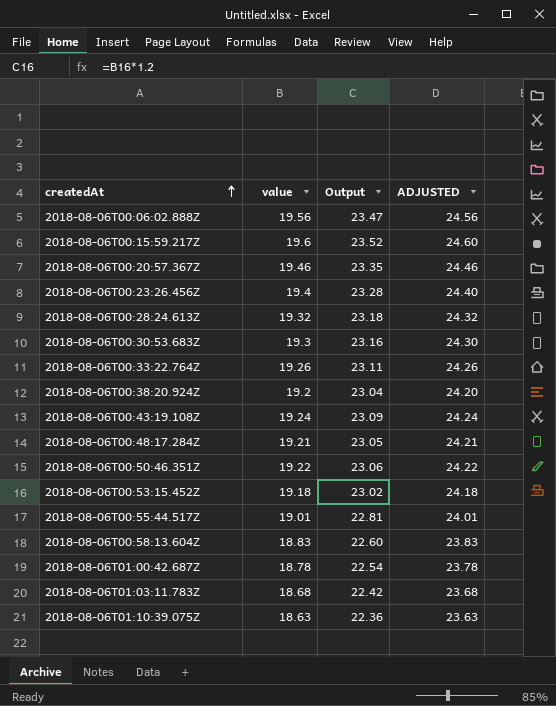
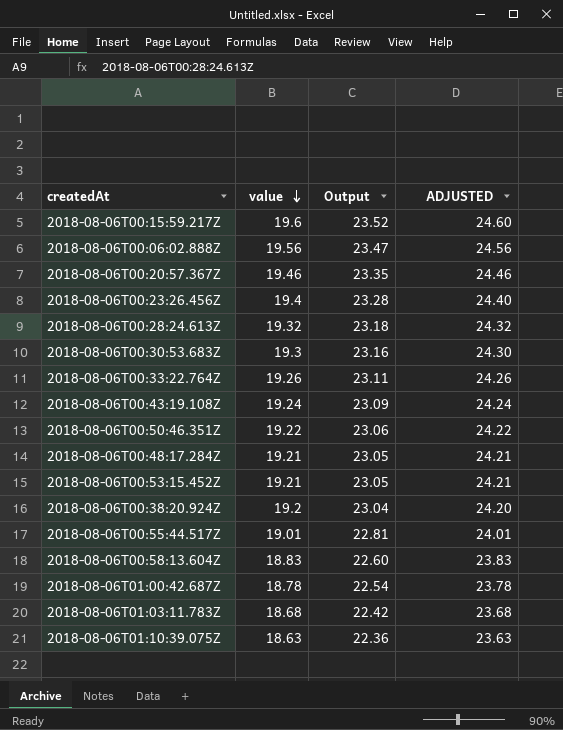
row order: createdAt ascending -> value descending
2018-08-06T00:53:15.452Z | value: 19.18 -> 19.21
2018-08-06T00:53:15.452Z | Output: 23.02 -> 23.05
2018-08-06T00:53:15.452Z | ADJUSTED: 24.18 -> 24.21

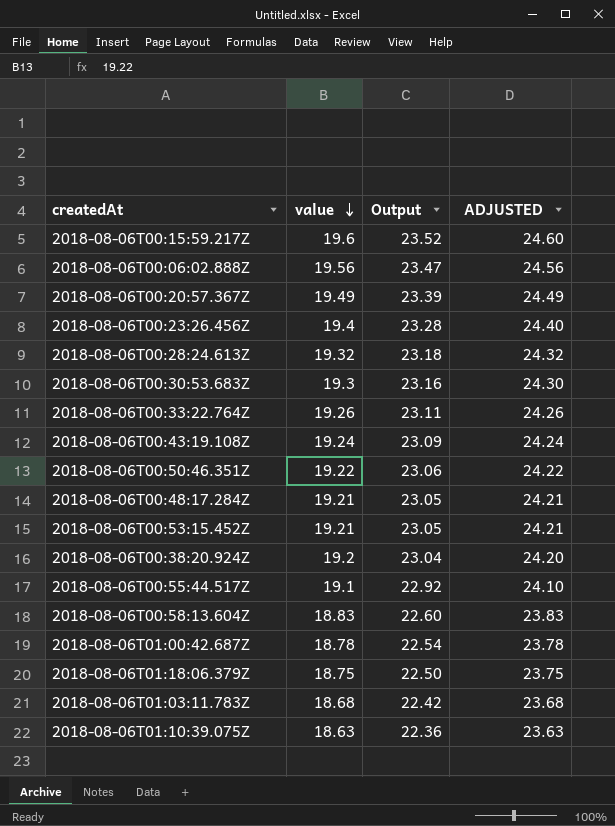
2018-08-06T00:20:57.367Z | value: 19.46 -> 19.49
2018-08-06T00:20:57.367Z | Output: 23.35 -> 23.39
2018-08-06T00:20:57.367Z | ADJUSTED: 24.46 -> 24.49
2018-08-06T00:55:44.517Z | value: 19.01 -> 19.1
2018-08-06T00:55:44.517Z | Output: 22.81 -> 22.92
2018-08-06T00:55:44.517Z | ADJUSTED: 24.01 -> 24.10
row 2018-08-06T01:18:06.379Z: none -> 18.75 | 22.50 | 23.75

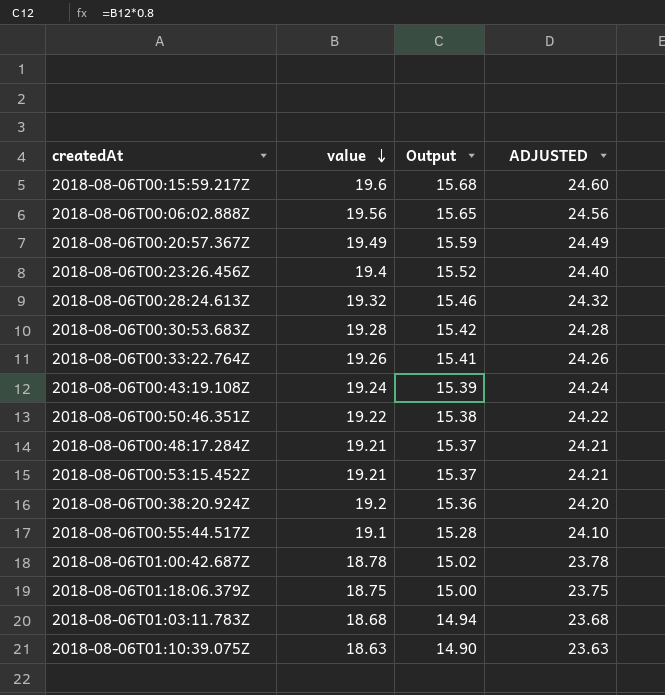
column Output | formula: [value] * 1.2 -> [value] * 0.8
row 2018-08-06T00:58:13.604Z: 18.83 | 22.60 | 23.83 -> none
2018-08-06T00:30:53.683Z | value: 19.3 -> 19.28
2018-08-06T00:30:53.683Z | ADJUSTED: 24.30 -> 24.28

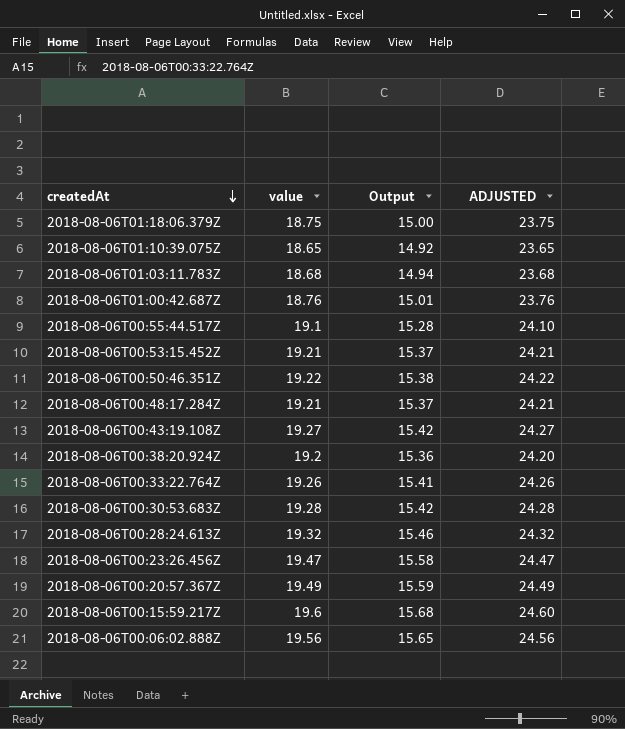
row order: value descending -> createdAt descending
2018-08-06T01:10:39.075Z | value: 18.63 -> 18.65
2018-08-06T01:10:39.075Z | Output: 14.90 -> 14.92
2018-08-06T01:10:39.075Z | ADJUSTED: 23.63 -> 23.65
2018-08-06T01:00:42.687Z | value: 18.78 -> 18.76
2018-08-06T01:00:42.687Z | Output: 15.02 -> 15.01
2018-08-06T01:00:42.687Z | ADJUSTED: 23.78 -> 23.76
2018-08-06T00:43:19.108Z | value: 19.24 -> 19.27
2018-08-06T00:43:19.108Z | Output: 15.39 -> 15.42
2018-08-06T00:43:19.108Z | ADJUSTED: 24.24 -> 24.27
2018-08-06T00:23:26.456Z | value: 19.4 -> 19.47
2018-08-06T00:23:26.456Z | Output: 15.52 -> 15.58
2018-08-06T00:23:26.456Z | ADJUSTED: 24.40 -> 24.47

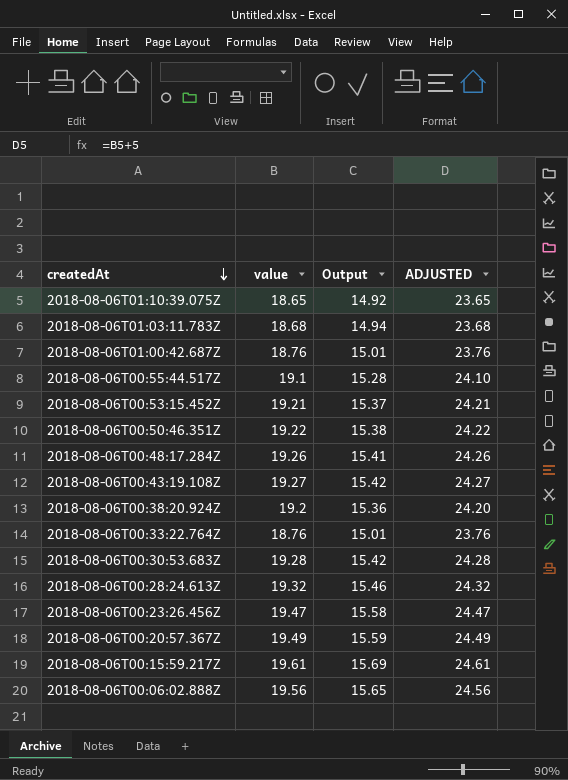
row 2018-08-06T01:18:06.379Z: 18.75 | 15.00 | 23.75 -> none
2018-08-06T00:48:17.284Z | value: 19.21 -> 19.26
2018-08-06T00:48:17.284Z | Output: 15.37 -> 15.41
2018-08-06T00:48:17.284Z | ADJUSTED: 24.21 -> 24.26
2018-08-06T00:33:22.764Z | value: 19.26 -> 18.76
2018-08-06T00:33:22.764Z | Output: 15.41 -> 15.01
2018-08-06T00:33:22.764Z | ADJUSTED: 24.26 -> 23.76
2018-08-06T00:15:59.217Z | value: 19.6 -> 19.61
2018-08-06T00:15:59.217Z | Output: 15.68 -> 15.69
2018-08-06T00:15:59.217Z | ADJUSTED: 24.60 -> 24.61

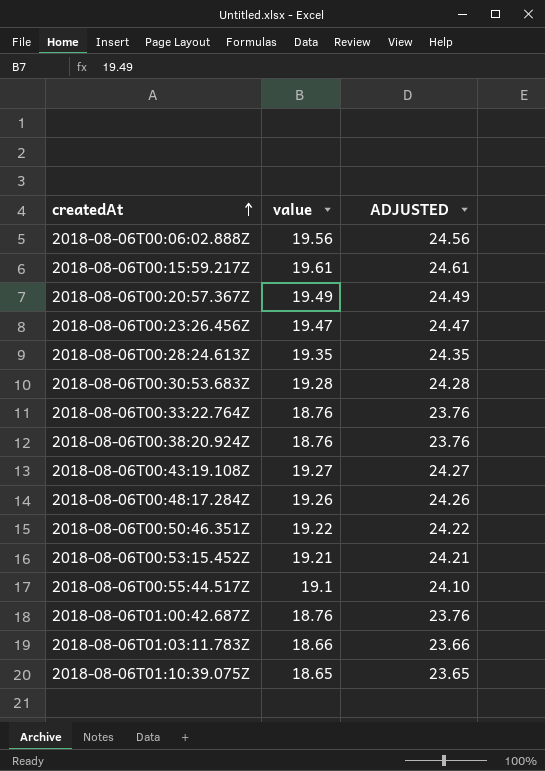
row order: createdAt descending -> createdAt ascending
column Output | formula: [value] * 0.8 -> none
2018-08-06T00:28:24.613Z | value: 19.32 -> 19.35
2018-08-06T00:28:24.613Z | ADJUSTED: 24.32 -> 24.35
2018-08-06T00:38:20.924Z | value: 19.2 -> 18.76
2018-08-06T00:38:20.924Z | ADJUSTED: 24.20 -> 23.76
2018-08-06T01:03:11.783Z | value: 18.68 -> 18.66
2018-08-06T01:03:11.783Z | ADJUSTED: 23.68 -> 23.66

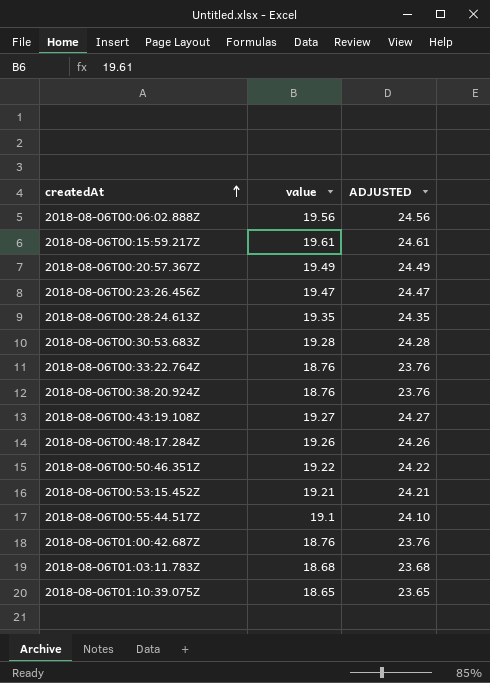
2018-08-06T01:03:11.783Z | value: 18.66 -> 18.68
2018-08-06T01:03:11.783Z | ADJUSTED: 23.66 -> 23.68

